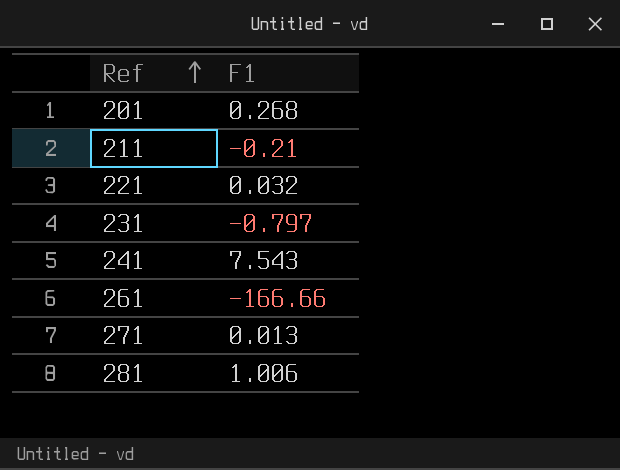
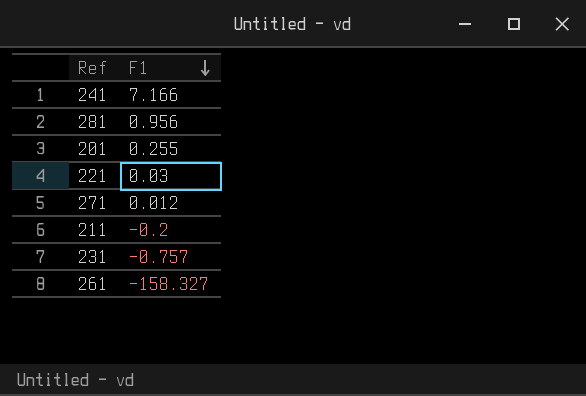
row order: Ref ascending -> F1 descending
241 | F1: 7.543 -> 7.166
281 | F1: 1.006 -> 0.956
201 | F1: 0.268 -> 0.255
221 | F1: 0.032 -> 0.03
271 | F1: 0.013 -> 0.012
211 | F1: -0.21 -> -0.2
231 | F1: -0.797 -> -0.757
261 | F1: -166.66 -> -158.327

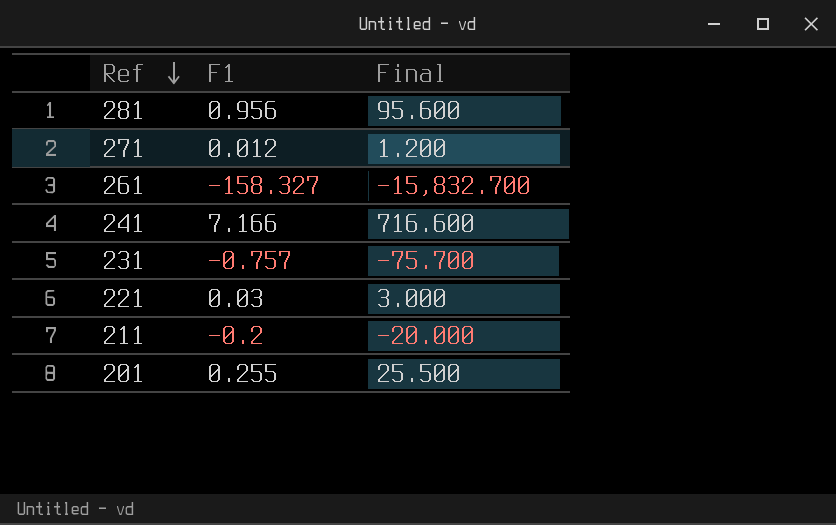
row order: F1 descending -> Ref descending
column Final | formula: none -> [F1] * 100

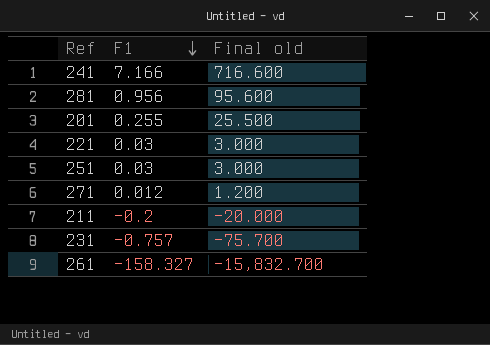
row order: Ref descending -> F1 descending
column name: Final -> Final old
row 251: none -> 0.03 | 3.000

